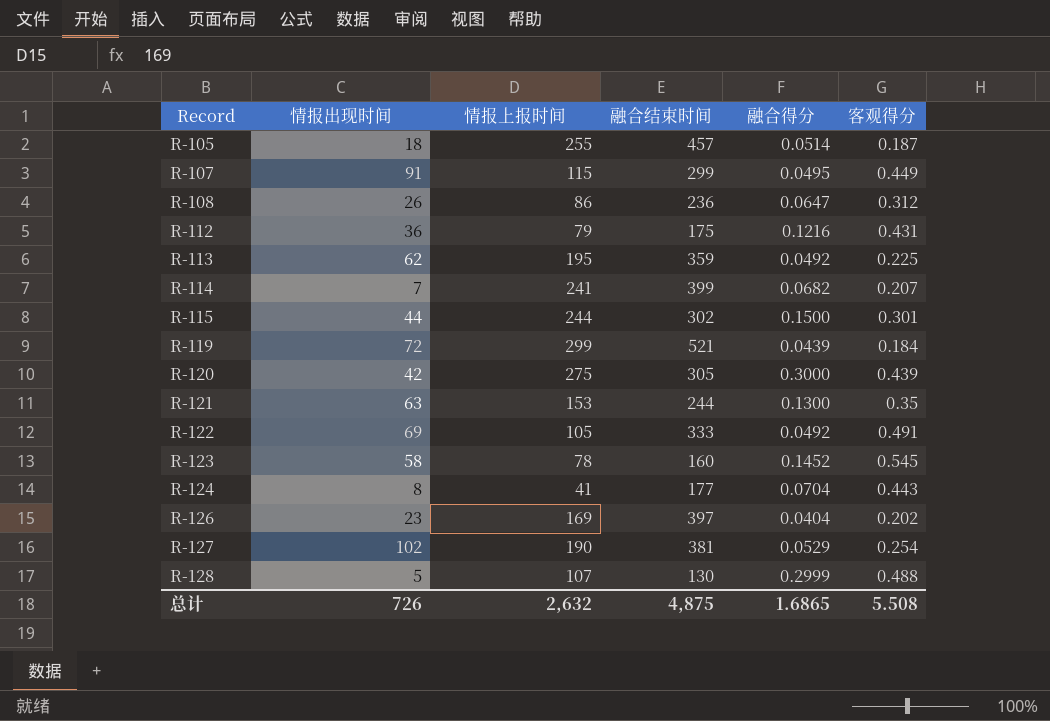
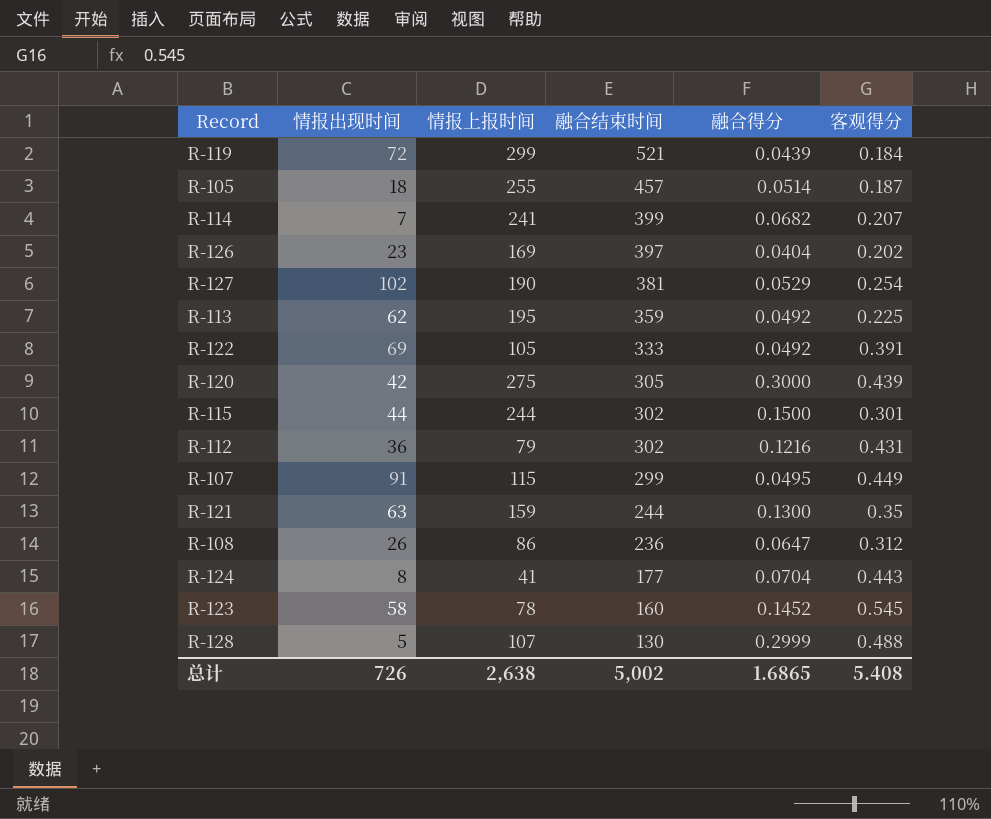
row order: Record ascending -> 融合结束时间 descending
R-122 | 客观得分: 0.491 -> 0.391
R-112 | 融合结束时间: 175 -> 302
R-121 | 情报上报时间: 153 -> 159
总计 | 情报上报时间: 2,632 -> 2,638
总计 | 融合结束时间: 4,875 -> 5,002
总计 | 客观得分: 5.508 -> 5.408

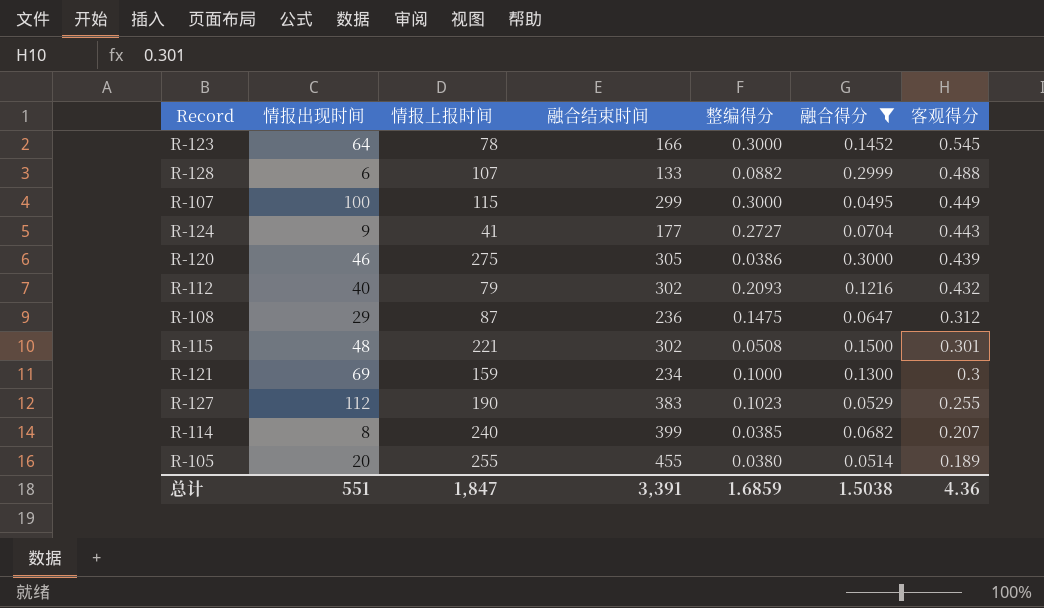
filter: none -> 融合得分 >= 0.0495
row order: 融合结束时间 descending -> 客观得分 descending
column 整编得分 | position: none -> 5
R-123 | 情报出现时间: 58 -> 64
R-123 | 融合结束时间: 160 -> 166
R-128 | 情报出现时间: 5 -> 6
R-128 | 融合结束时间: 130 -> 133
R-107 | 情报出现时间: 91 -> 100
R-124 | 情报出现时间: 8 -> 9
R-120 | 情报出现时间: 42 -> 46
R-112 | 情报出现时间: 36 -> 40
R-112 | 客观得分: 0.431 -> 0.432
R-108 | 情报出现时间: 26 -> 29
R-108 | 情报上报时间: 86 -> 87
R-115 | 情报出现时间: 44 -> 48
R-115 | 情报上报时间: 244 -> 221
R-121 | 情报出现时间: 63 -> 69
R-121 | 融合结束时间: 244 -> 234
R-121 | 客观得分: 0.35 -> 0.3
R-127 | 情报出现时间: 102 -> 112
R-127 | 融合结束时间: 381 -> 383
R-127 | 客观得分: 0.254 -> 0.255
R-114 | 情报出现时间: 7 -> 8
R-114 | 情报上报时间: 241 -> 240
R-105 | 情报出现时间: 18 -> 20
R-105 | 融合结束时间: 457 -> 455
R-105 | 客观得分: 0.187 -> 0.189
总计 | 情报出现时间: 726 -> 551
总计 | 情报上报时间: 2,638 -> 1,847
总计 | 融合结束时间: 5,002 -> 3,391
总计 | 融合得分: 1.6865 -> 1.5038
总计 | 客观得分: 5.408 -> 4.36

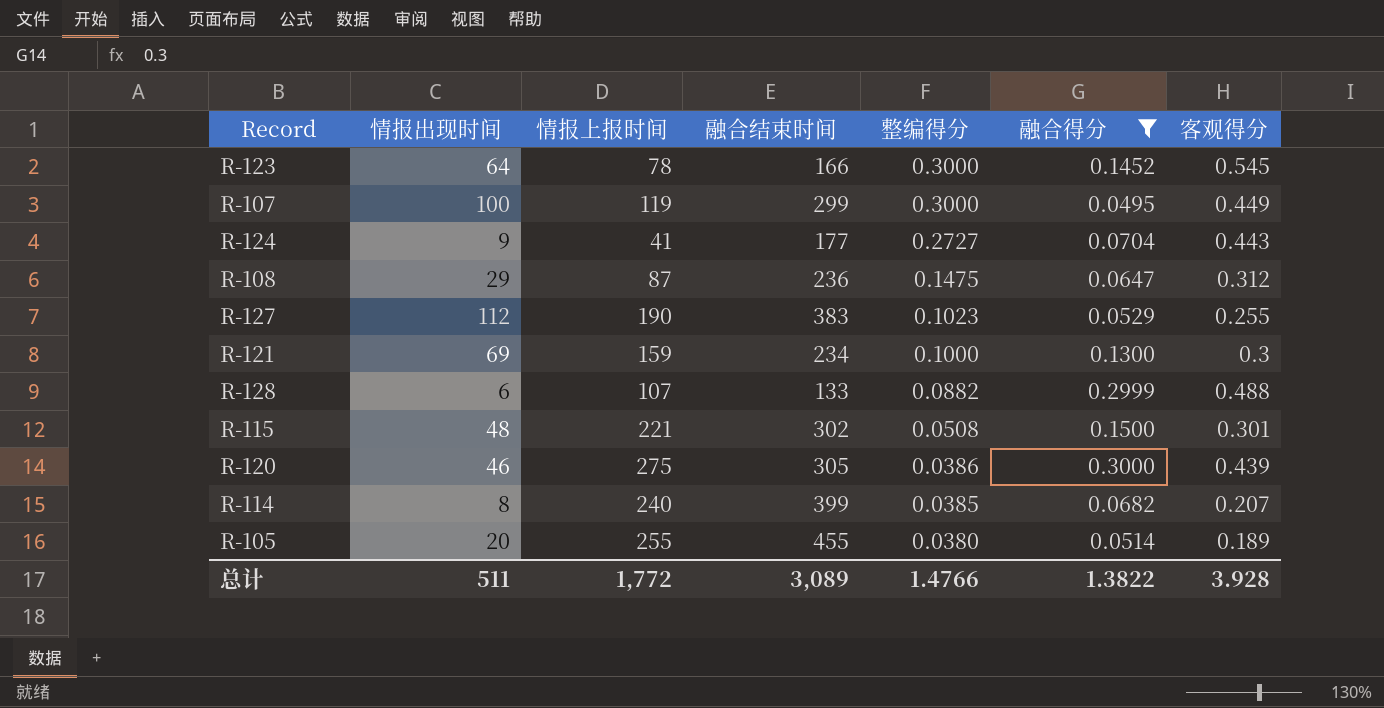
row order: 客观得分 descending -> 整编得分 descending
row R-112: 40 | 79 | 302 | 0.2093 | 0.1216 | 0.432 -> none
R-107 | 情报上报时间: 115 -> 119
总计 | 情报出现时间: 551 -> 511
总计 | 情报上报时间: 1,847 -> 1,772
总计 | 融合结束时间: 3,391 -> 3,089
总计 | 整编得分: 1.6859 -> 1.4766
总计 | 融合得分: 1.5038 -> 1.3822
总计 | 客观得分: 4.36 -> 3.928

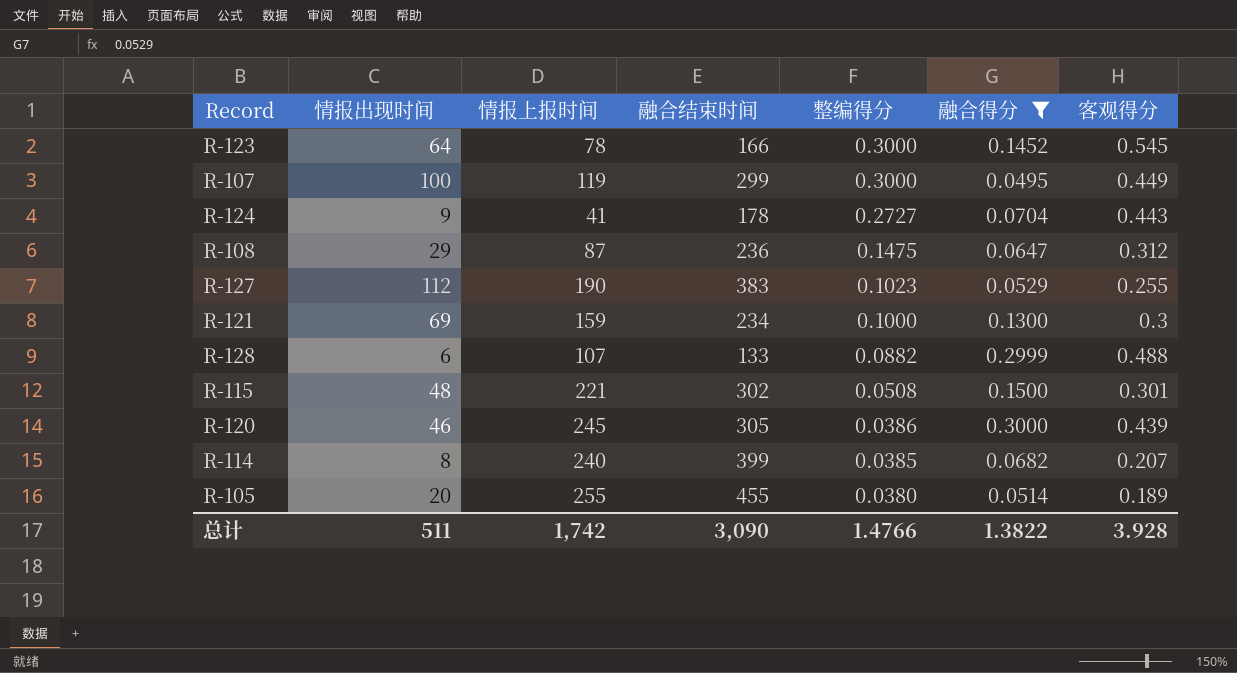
R-124 | 融合结束时间: 177 -> 178
R-120 | 情报上报时间: 275 -> 245
总计 | 情报上报时间: 1,772 -> 1,742
总计 | 融合结束时间: 3,089 -> 3,090

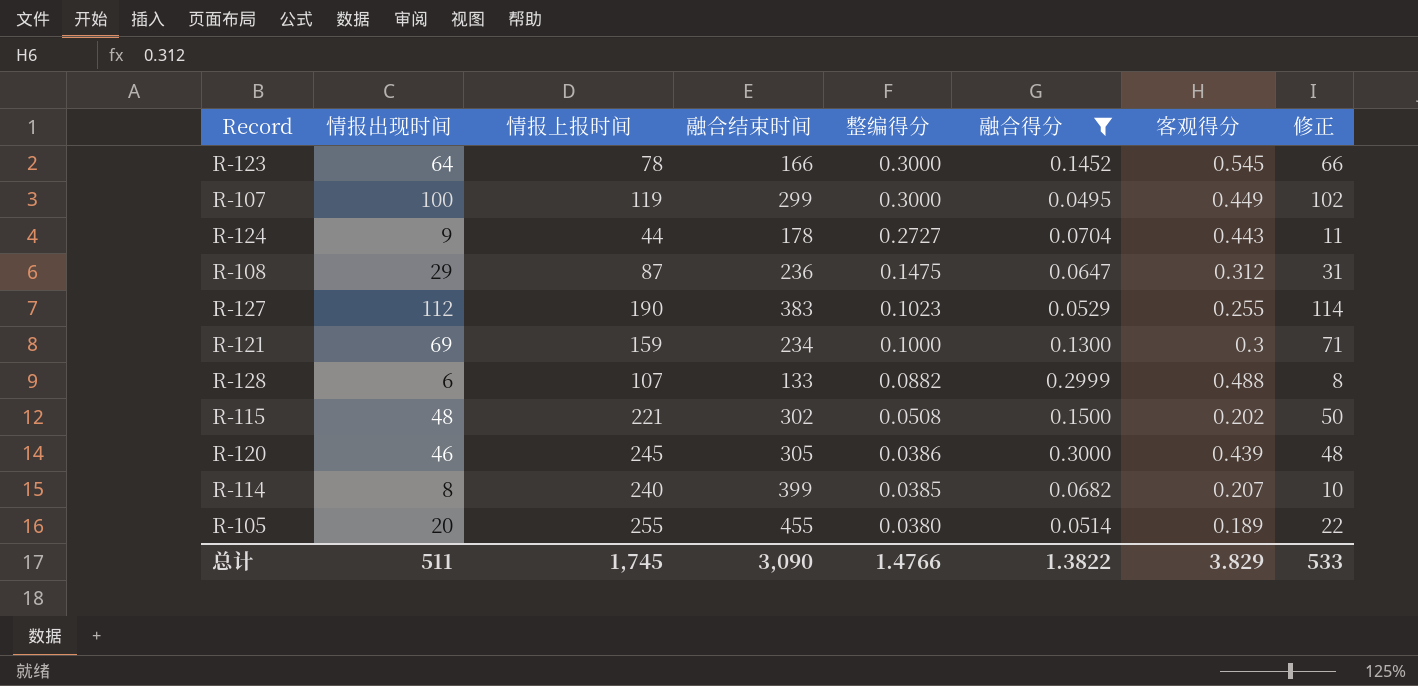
column 修正 | formula: none -> [情报出现时间] + 2
R-124 | 情报上报时间: 41 -> 44
R-115 | 客观得分: 0.301 -> 0.202
总计 | 情报上报时间: 1,742 -> 1,745
总计 | 客观得分: 3.928 -> 3.829

